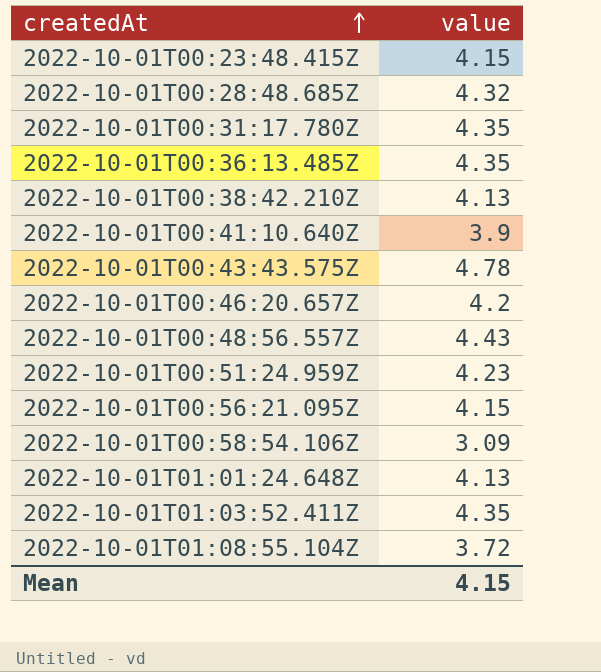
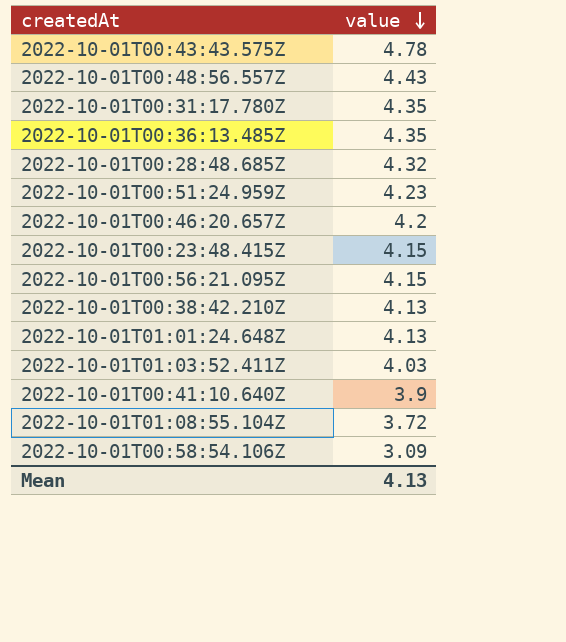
row order: createdAt ascending -> value descending
2022-10-01T01:03:52.411Z | value: 4.35 -> 4.03
Mean | value: 4.15 -> 4.13

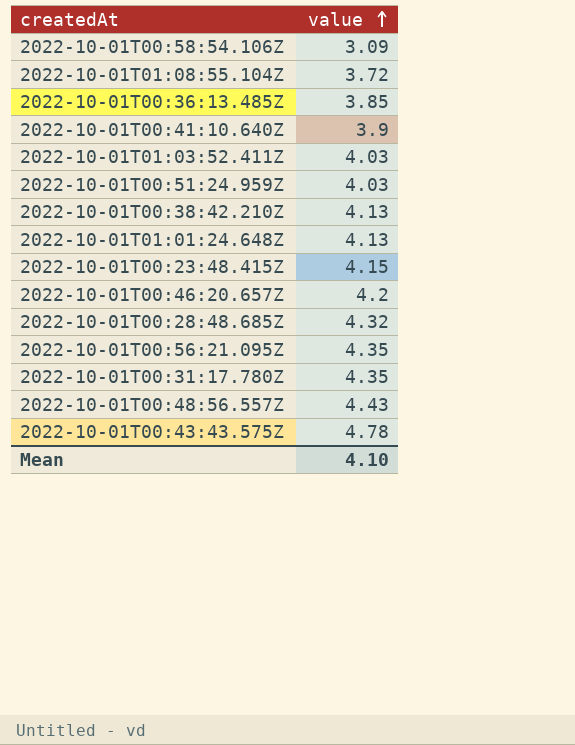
row order: value descending -> value ascending
2022-10-01T00:36:13.485Z | value: 4.35 -> 3.85
2022-10-01T00:51:24.959Z | value: 4.23 -> 4.03
2022-10-01T00:56:21.095Z | value: 4.15 -> 4.35
Mean | value: 4.13 -> 4.10

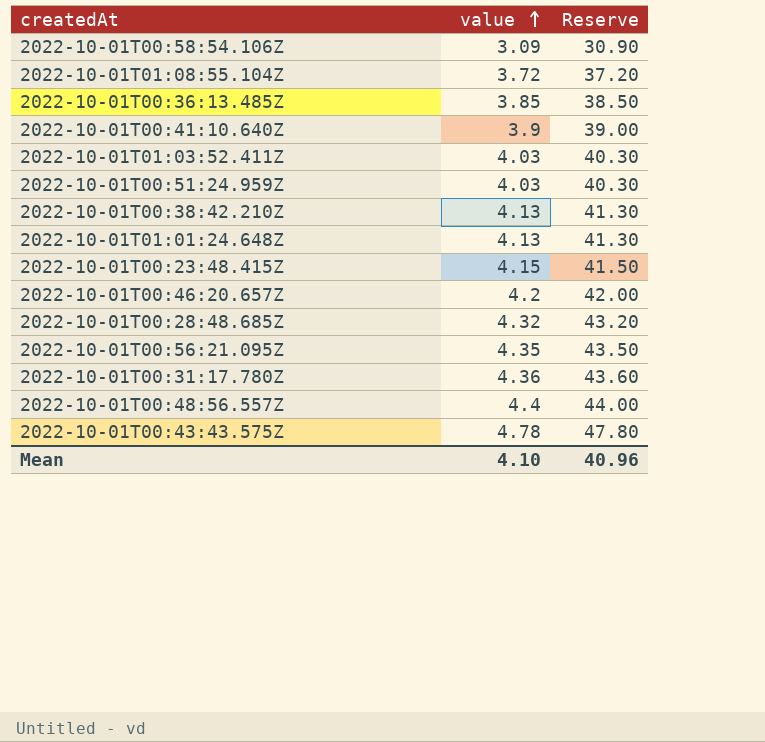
column Reserve | formula: none -> [value] * 10
2022-10-01T00:31:17.780Z | value: 4.35 -> 4.36
2022-10-01T00:48:56.557Z | value: 4.43 -> 4.4

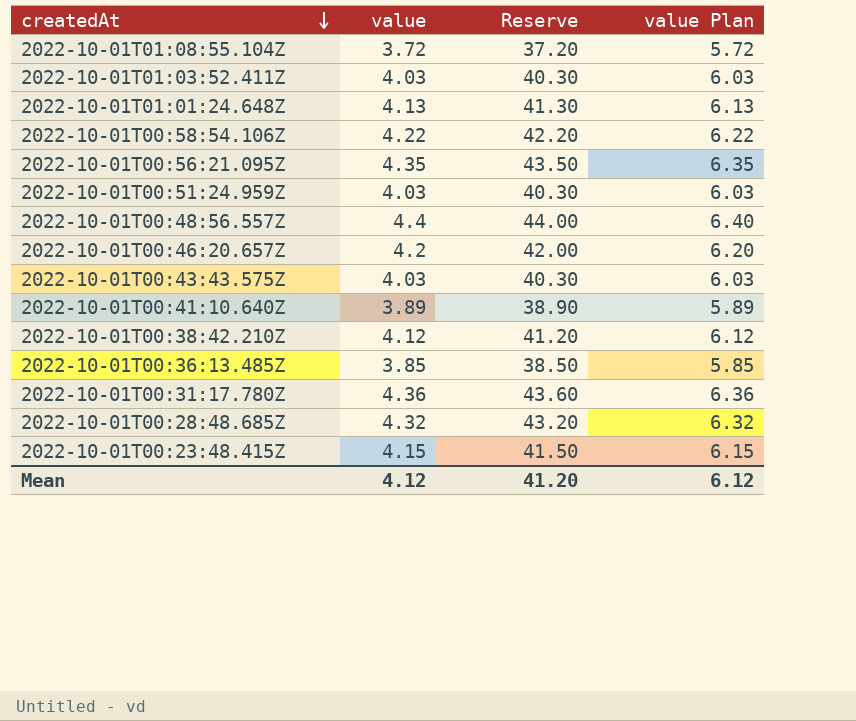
row order: value ascending -> createdAt descending
column value Plan | formula: none -> [value] + 2
2022-10-01T00:58:54.106Z | value: 3.09 -> 4.22
2022-10-01T00:58:54.106Z | Reserve: 30.90 -> 42.20
2022-10-01T00:43:43.575Z | value: 4.78 -> 4.03
2022-10-01T00:43:43.575Z | Reserve: 47.80 -> 40.30
2022-10-01T00:41:10.640Z | value: 3.9 -> 3.89
2022-10-01T00:41:10.640Z | Reserve: 39.00 -> 38.90
2022-10-01T00:38:42.210Z | value: 4.13 -> 4.12
2022-10-01T00:38:42.210Z | Reserve: 41.30 -> 41.20
Mean | value: 4.10 -> 4.12
Mean | Reserve: 40.96 -> 41.20

